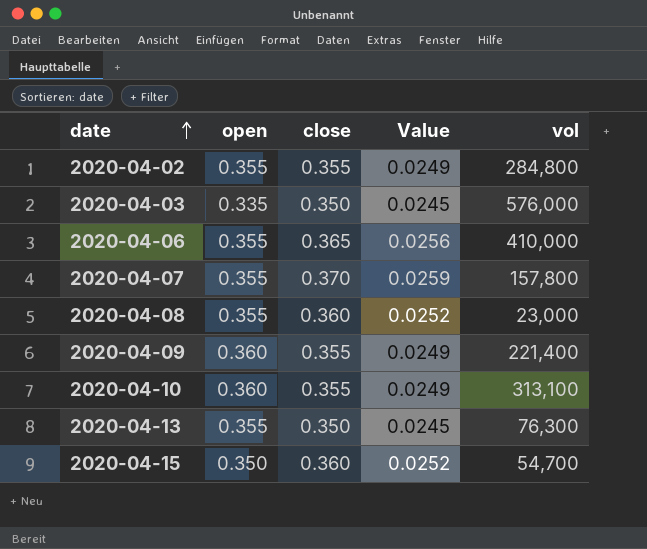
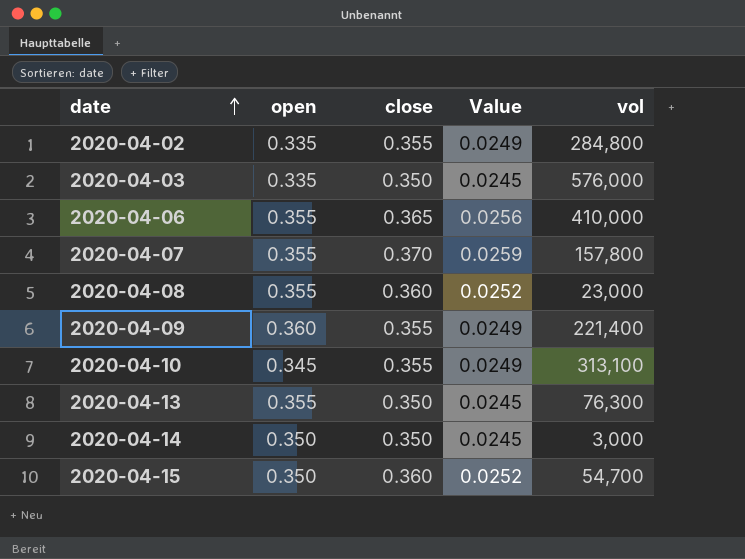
2020-04-02 | open: 0.355 -> 0.335
2020-04-10 | open: 0.360 -> 0.345
row 2020-04-14: none -> 0.350 | 0.350 | 0.0245 | 3,000

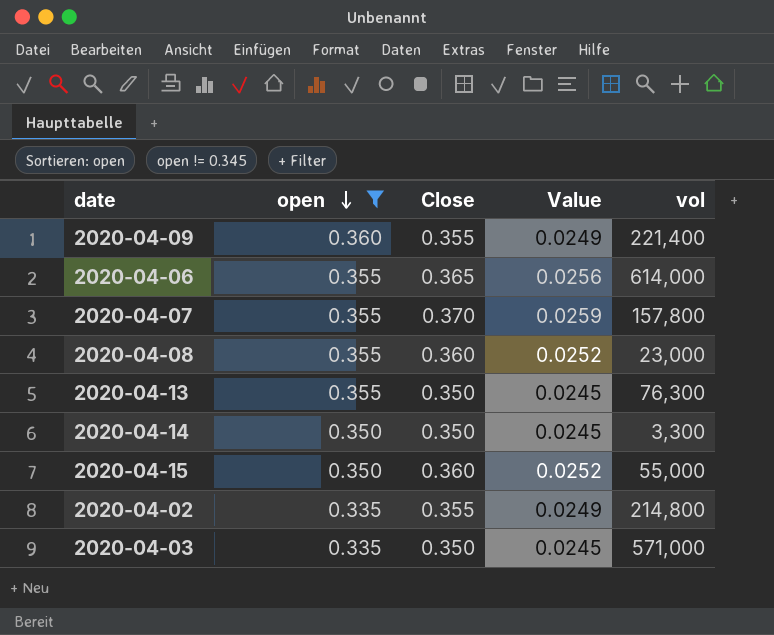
filter: none -> open != 0.345
row order: date ascending -> open descending
column name: close -> Close
2020-04-06 | vol: 410,000 -> 614,000
2020-04-14 | vol: 3,000 -> 3,300
2020-04-15 | vol: 54,700 -> 55,000
2020-04-02 | vol: 284,800 -> 214,800
2020-04-03 | vol: 576,000 -> 571,000

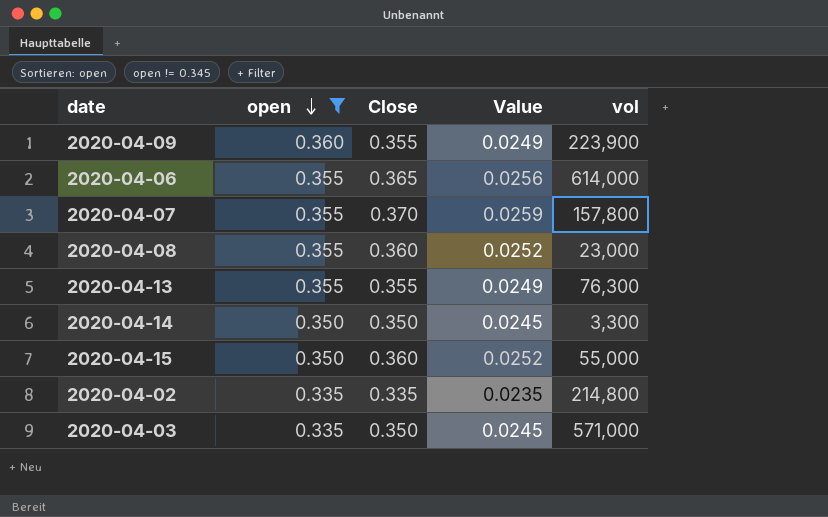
2020-04-09 | vol: 221,400 -> 223,900
2020-04-13 | Close: 0.350 -> 0.355
2020-04-13 | Value: 0.0245 -> 0.0249
2020-04-02 | Close: 0.355 -> 0.335
2020-04-02 | Value: 0.0249 -> 0.0235

